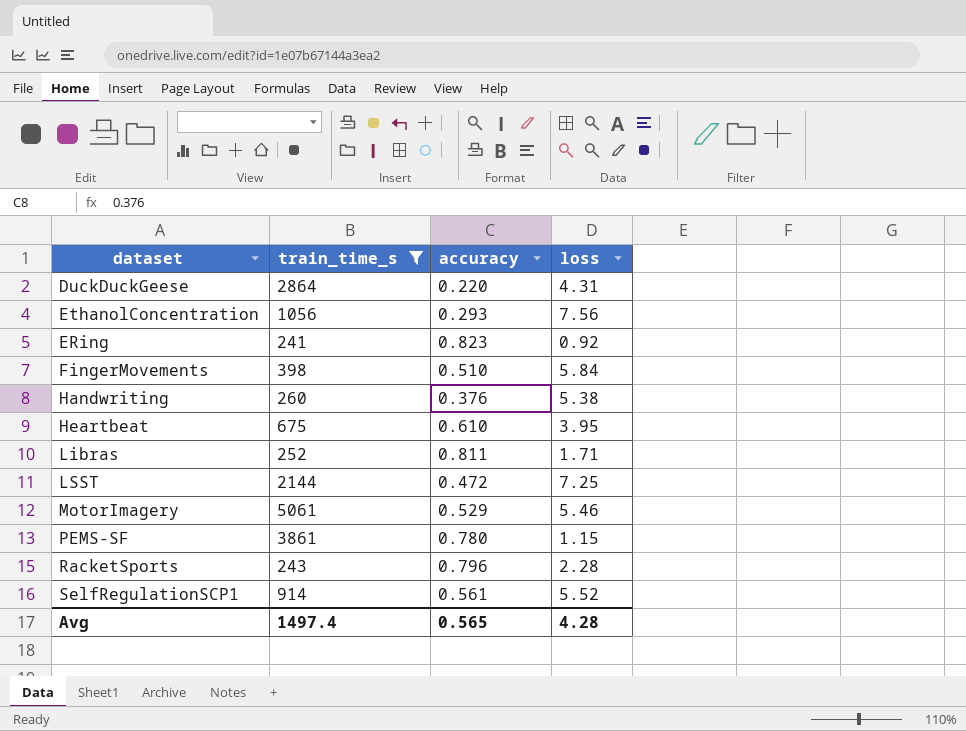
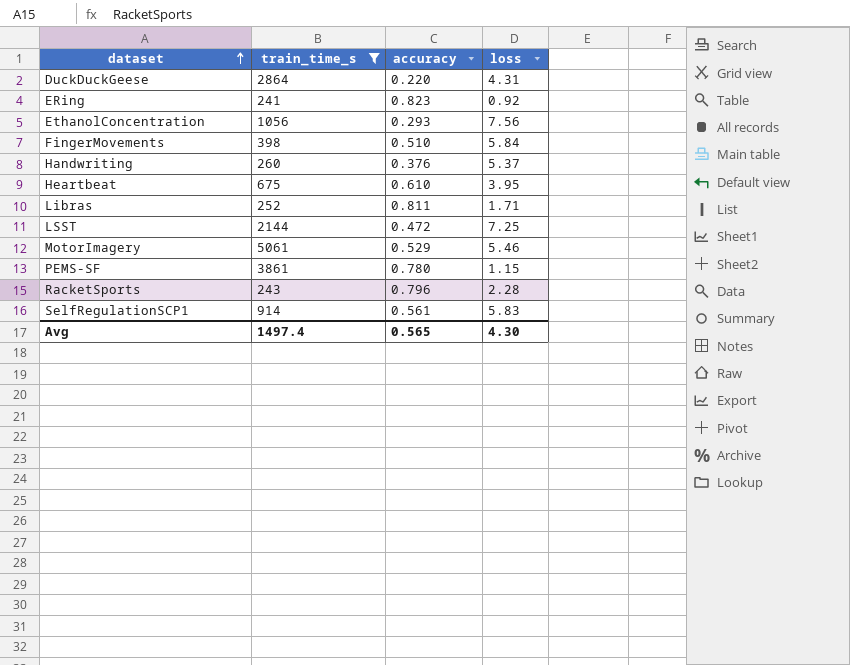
row order: none -> dataset ascending
Handwriting | loss: 5.38 -> 5.37
SelfRegulationSCP1 | loss: 5.52 -> 5.83
Avg | loss: 4.28 -> 4.30

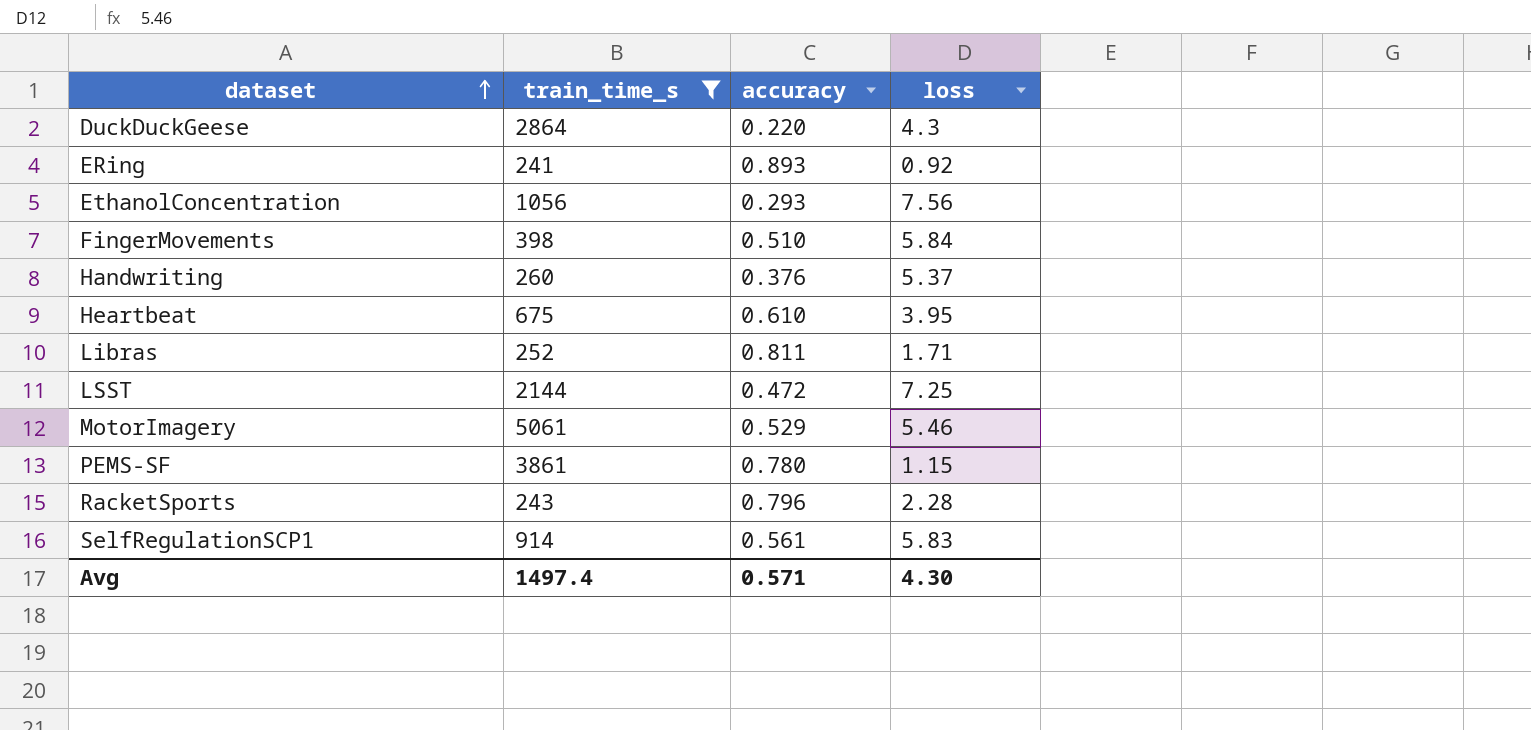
DuckDuckGeese | loss: 4.31 -> 4.3
ERing | accuracy: 0.823 -> 0.893
Avg | accuracy: 0.565 -> 0.571

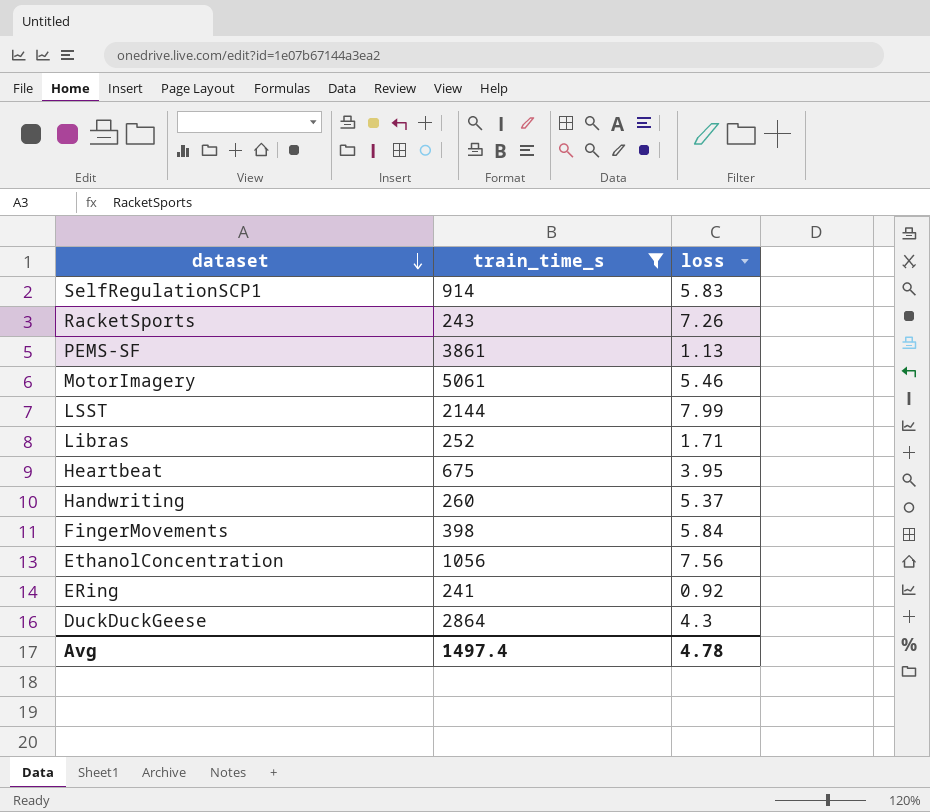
row order: dataset ascending -> dataset descending
column accuracy | position: 3 -> none
RacketSports | loss: 2.28 -> 7.26
PEMS-SF | loss: 1.15 -> 1.13
LSST | loss: 7.25 -> 7.99
Avg | loss: 4.30 -> 4.78

